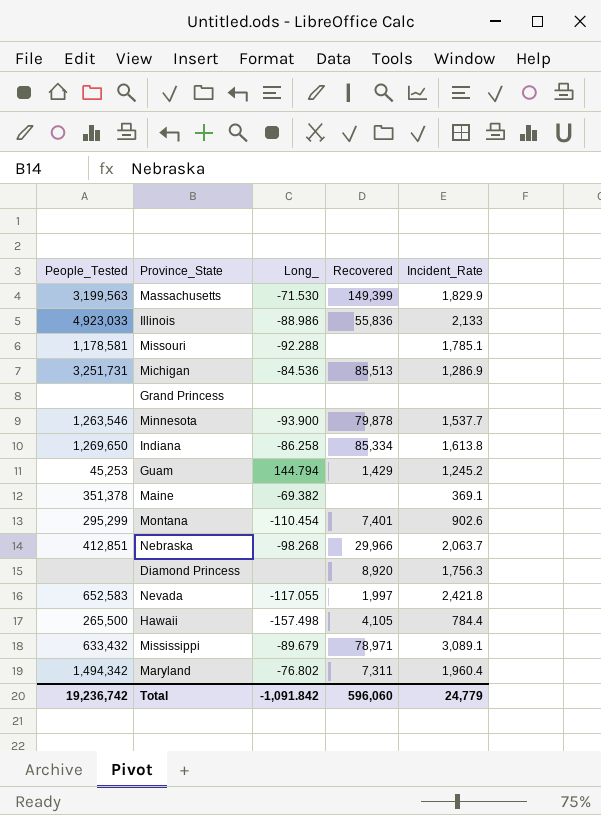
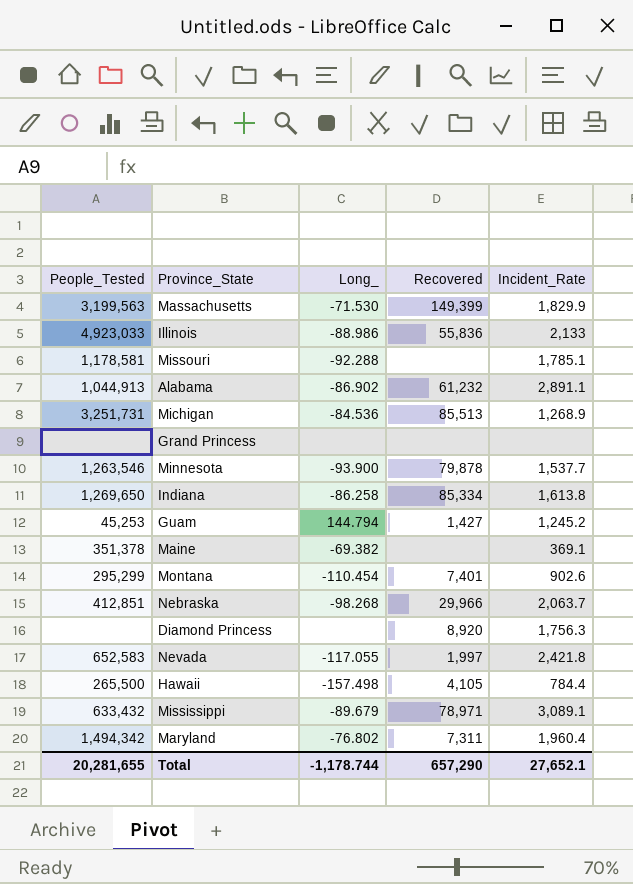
row Alabama: none -> 1,044,913 | -86.902 | 61,232 | 2,891.1
Michigan | Incident_Rate: 1,286.9 -> 1,268.9
Guam | Recovered: 1,429 -> 1,427
Total | People_Tested: 19,236,742 -> 20,281,655
Total | Long_: -1,091.842 -> -1,178.744
Total | Recovered: 596,060 -> 657,290
Total | Incident_Rate: 24,779 -> 27,652.1

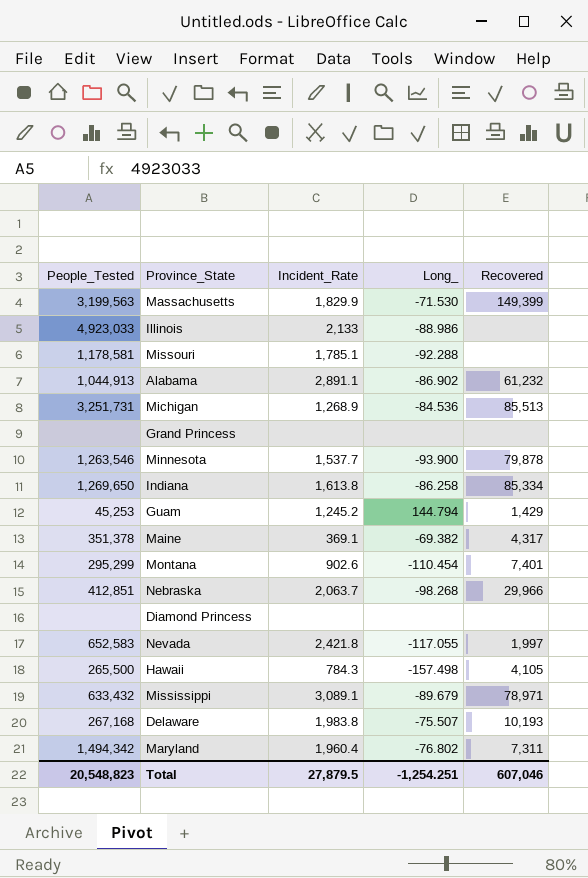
column Incident_Rate | position: 5 -> 3
Illinois | Recovered: 55,836 -> none
Guam | Recovered: 1,427 -> 1,429
Maine | Recovered: none -> 4,317
Diamond Princess | Incident_Rate: 1,756.3 -> none
Diamond Princess | Recovered: 8,920 -> none
Hawaii | Incident_Rate: 784.4 -> 784.3
row Delaware: none -> 267,168 | 1,983.8 | -75.507 | 10,193
Total | People_Tested: 20,281,655 -> 20,548,823
Total | Incident_Rate: 27,652.1 -> 27,879.5
Total | Long_: -1,178.744 -> -1,254.251
Total | Recovered: 657,290 -> 607,046

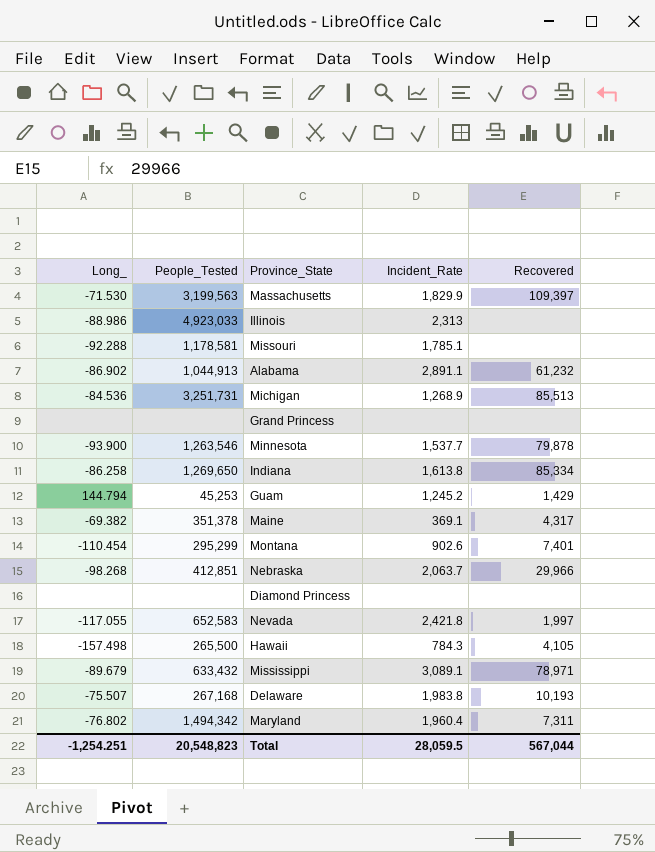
column Long_ | position: 4 -> 1
Massachusetts | Recovered: 149,399 -> 109,397
Illinois | Incident_Rate: 2,133 -> 2,313
Total | Incident_Rate: 27,879.5 -> 28,059.5
Total | Recovered: 607,046 -> 567,044

